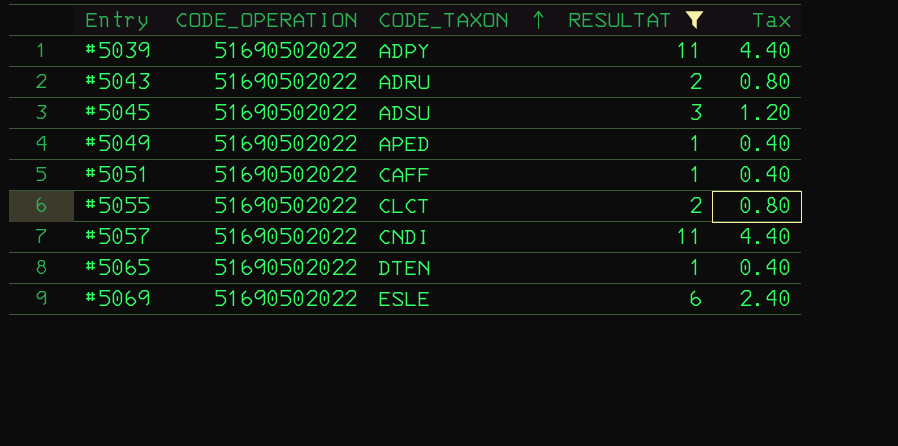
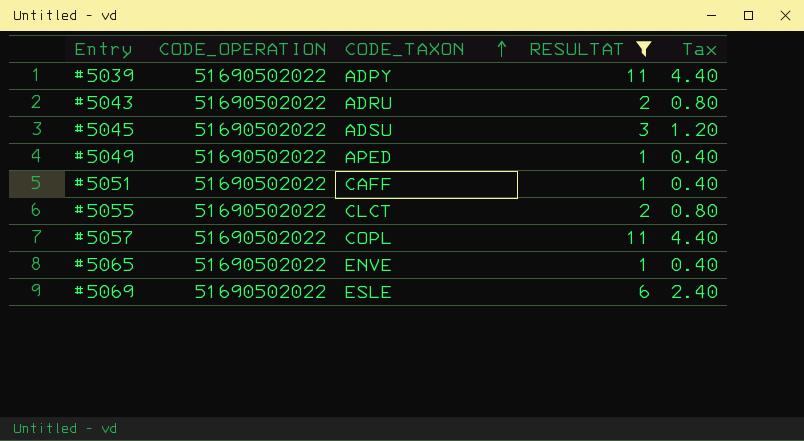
#5057 | CODE_TAXON: CNDI -> COPL
#5065 | CODE_TAXON: DTEN -> ENVE

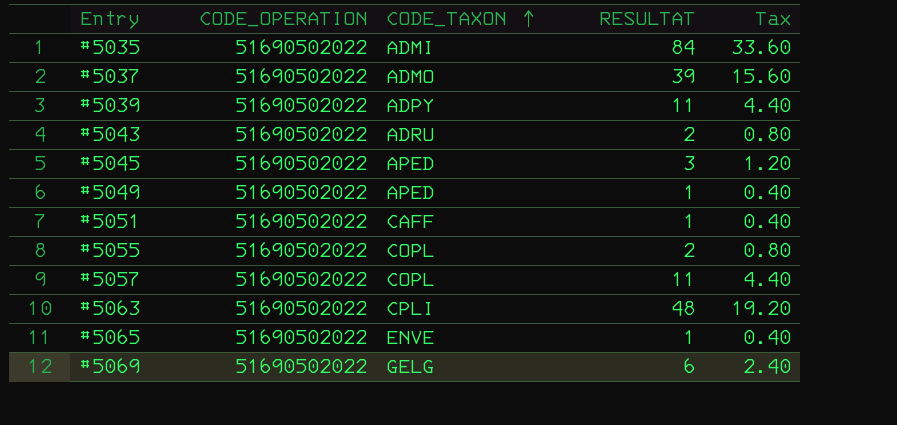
filter: RESULTAT <= 11 -> none
#5045 | CODE_TAXON: ADSU -> APED
#5055 | CODE_TAXON: CLCT -> COPL
#5069 | CODE_TAXON: ESLE -> GELG

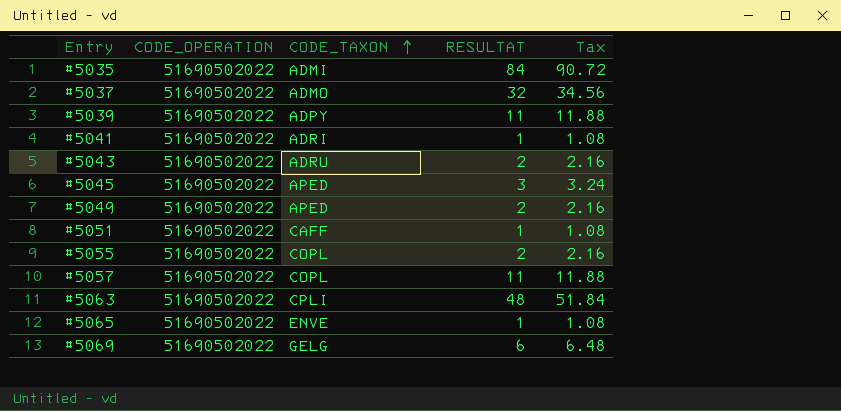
column Tax | formula: [RESULTAT] * 0.4 -> [RESULTAT] * 1.08
#5037 | RESULTAT: 39 -> 32
row #5041: none -> 51690502022 | ADRI | 1 | 1.08
#5049 | RESULTAT: 1 -> 2

